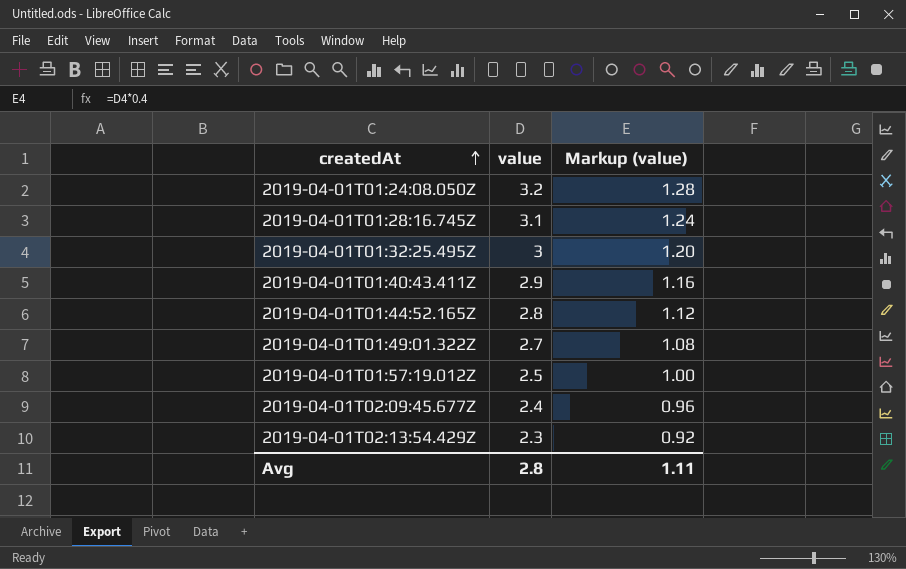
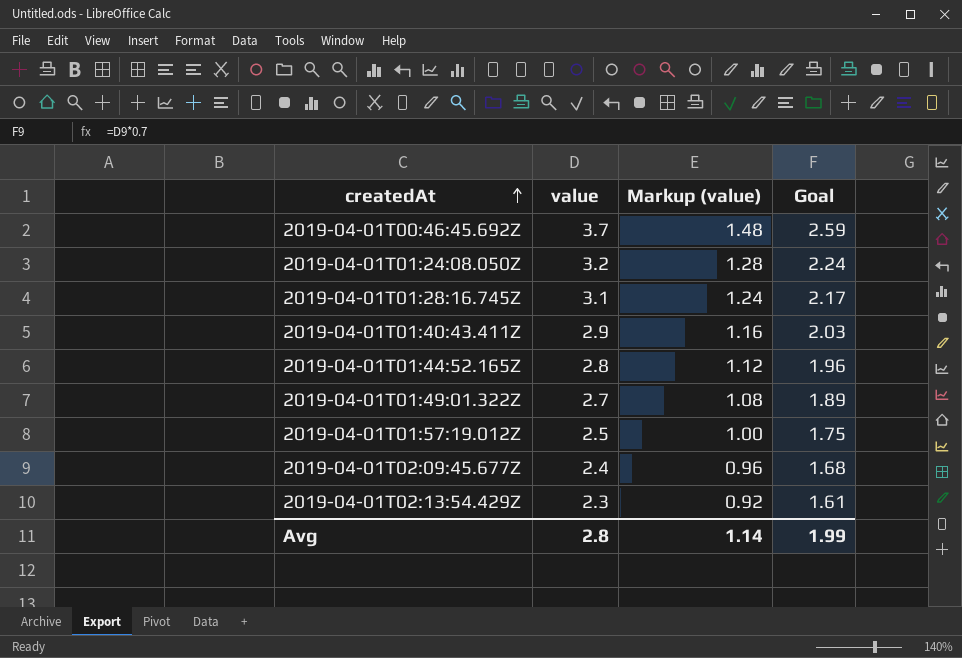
column Goal | formula: none -> [value] * 0.7
row 2019-04-01T01:32:25.495Z: 3 | 1.20 -> none
row 2019-04-01T00:46:45.692Z: none -> 3.7 | 1.48 | 2.59
Avg | Markup (value): 1.11 -> 1.14

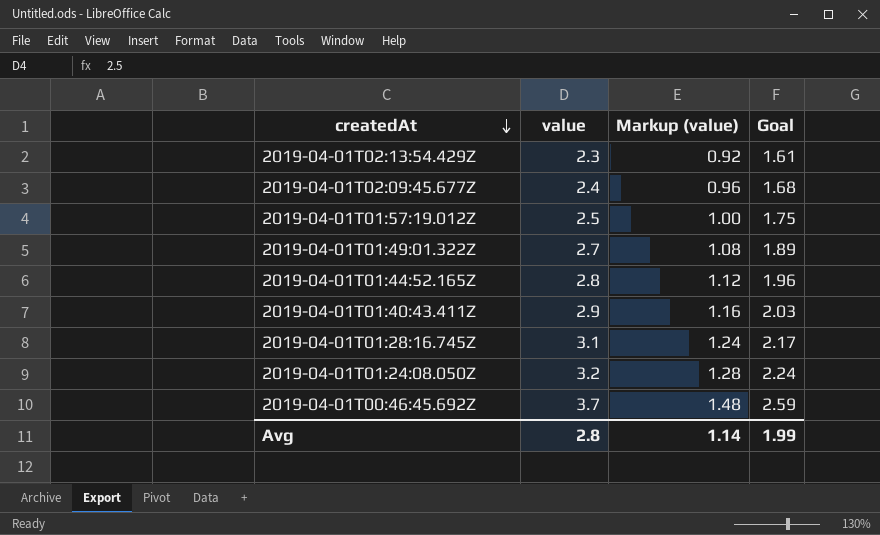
row order: createdAt ascending -> createdAt descending

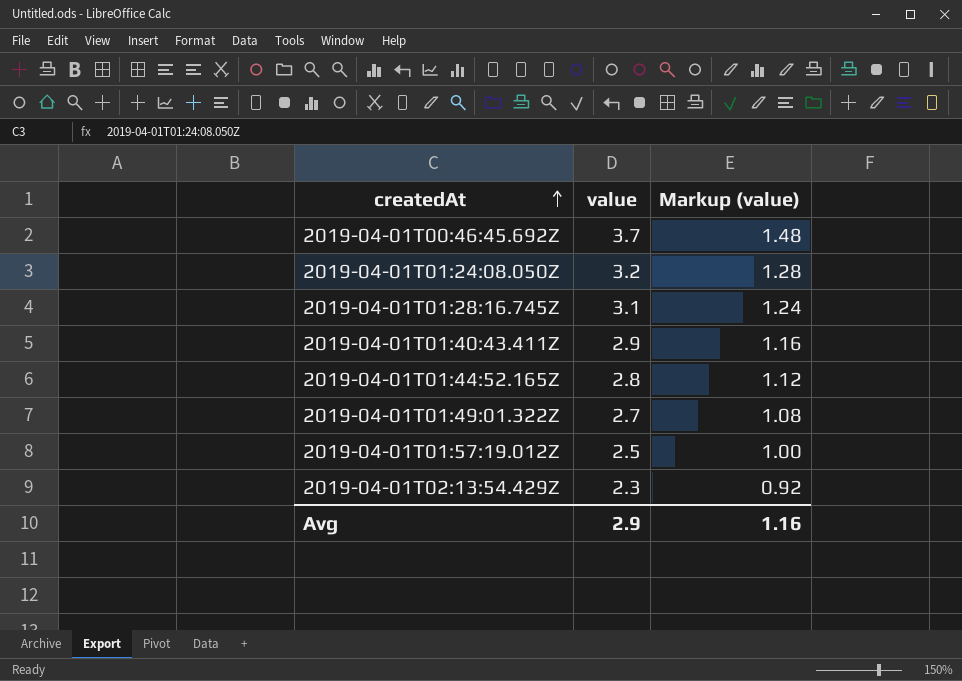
row order: createdAt descending -> createdAt ascending
column Goal | formula: [value] * 0.7 -> none
row 2019-04-01T02:09:45.677Z: 2.4 | 0.96 | 1.68 -> none
Avg | value: 2.8 -> 2.9
Avg | Markup (value): 1.14 -> 1.16

